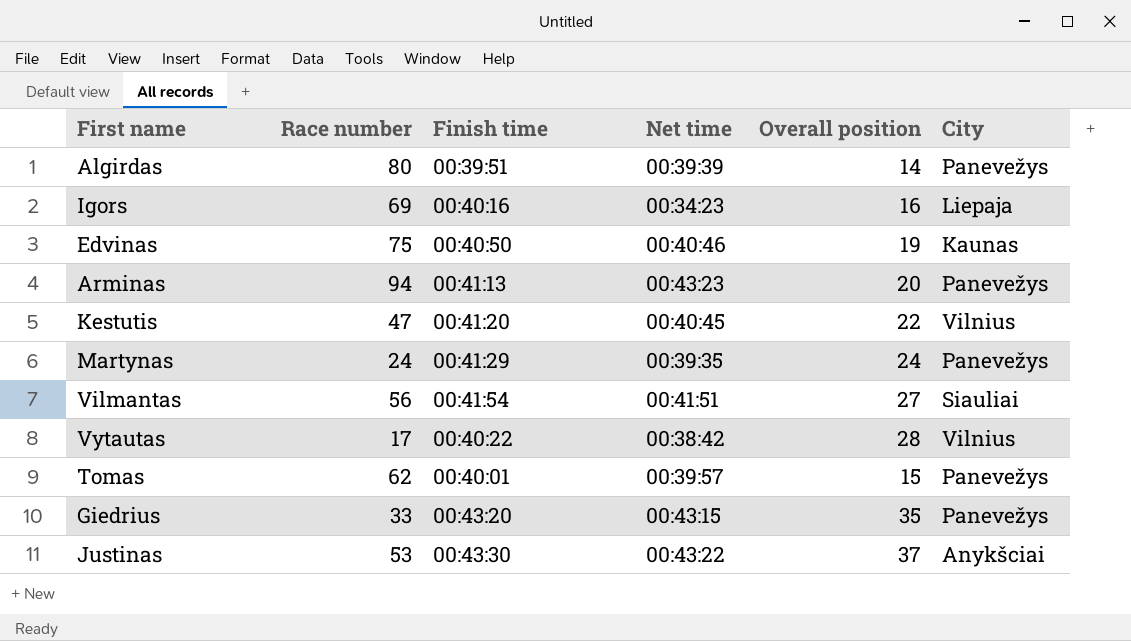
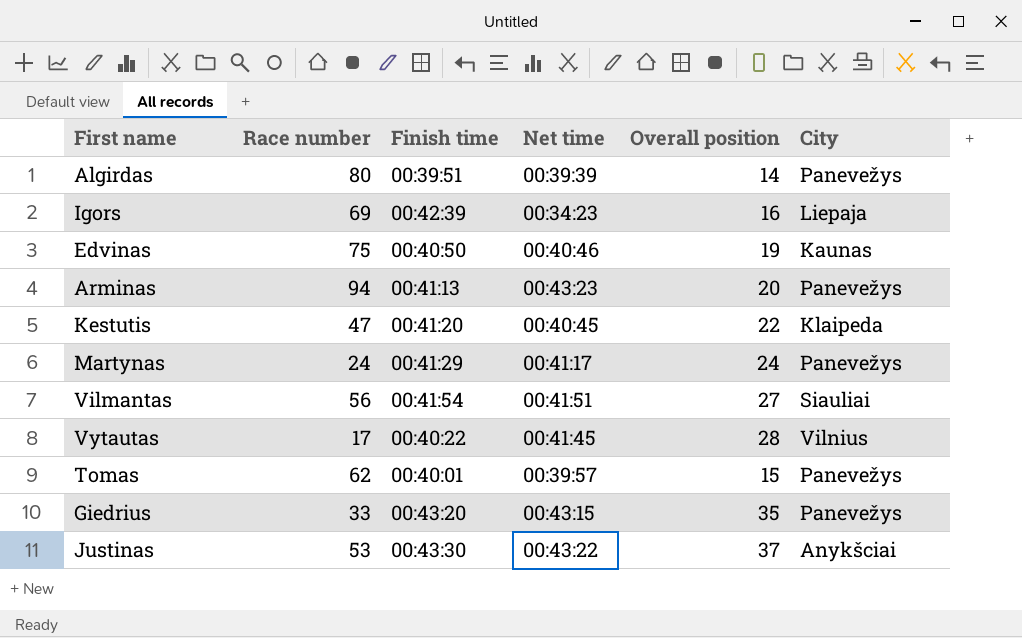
Igors | Finish time: 00:40:16 -> 00:42:39
Kestutis | City: Vilnius -> Klaipeda
Martynas | Net time: 00:39:35 -> 00:41:17
Vytautas | Net time: 00:38:42 -> 00:41:45

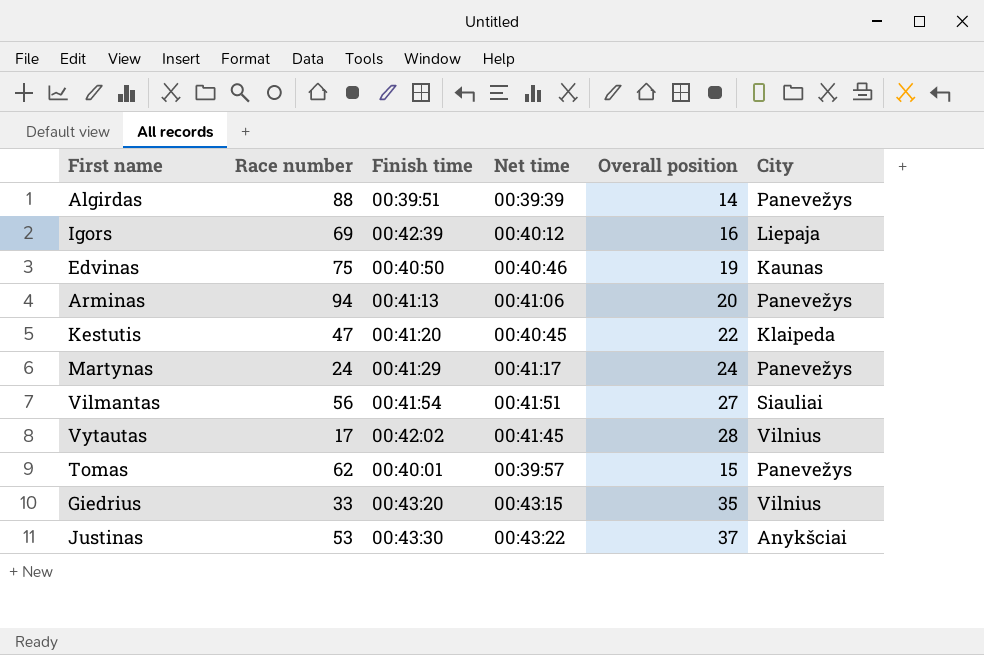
Algirdas | Race number: 80 -> 88
Igors | Net time: 00:34:23 -> 00:40:12
Arminas | Net time: 00:43:23 -> 00:41:06
Vytautas | Finish time: 00:40:22 -> 00:42:02
Giedrius | City: Panevežys -> Vilnius

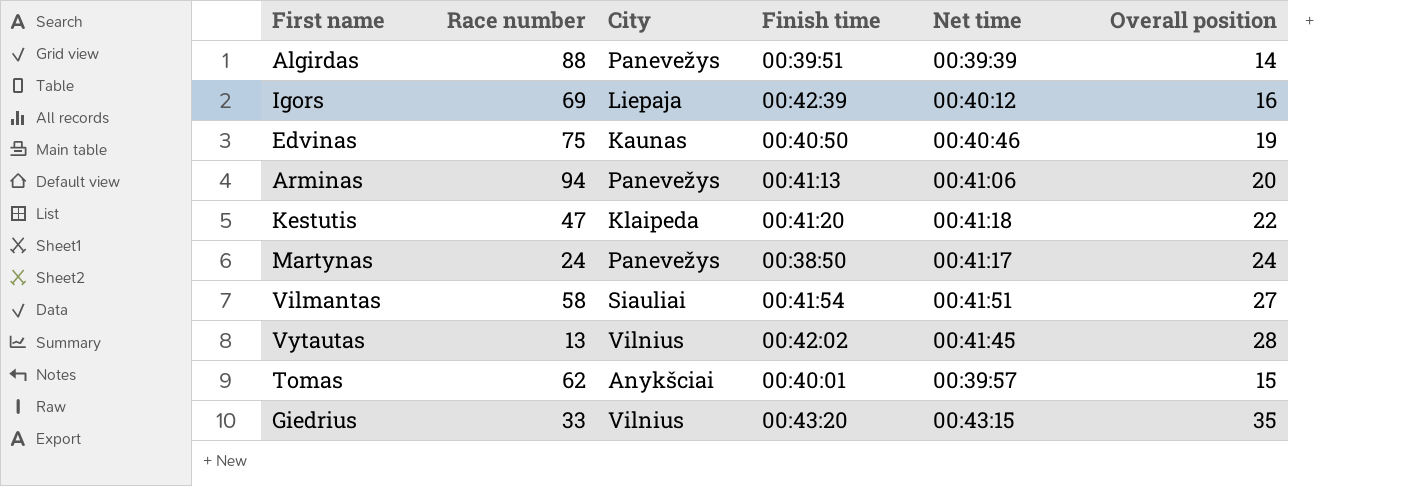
column City | position: 6 -> 3
row Justinas: 53 | 00:43:30 | 00:43:22 | 37 | Anykšciai -> none
Kestutis | Net time: 00:40:45 -> 00:41:18
Martynas | Finish time: 00:41:29 -> 00:38:50
Vilmantas | Race number: 56 -> 58
Vytautas | Race number: 17 -> 13
Tomas | City: Panevežys -> Anykšciai

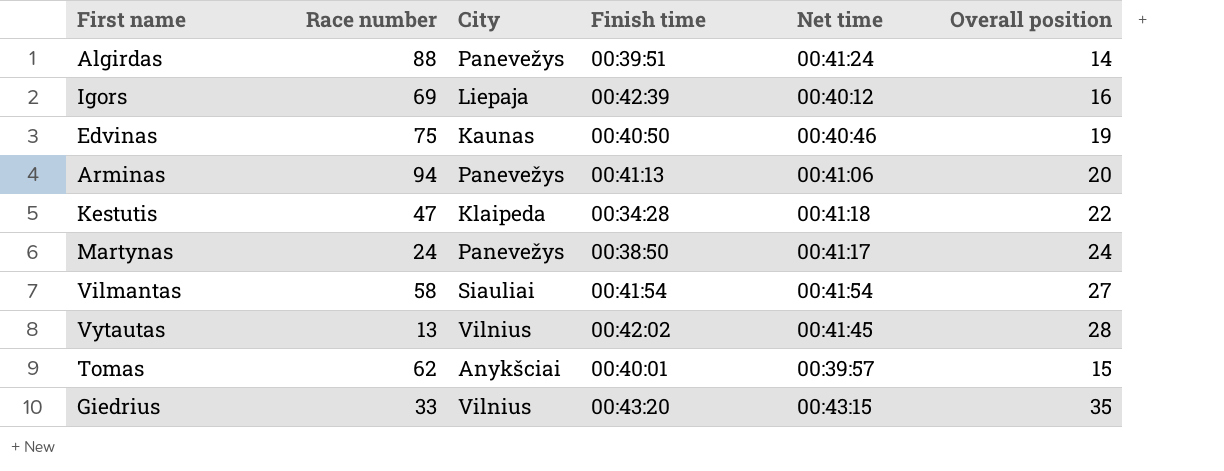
Algirdas | Net time: 00:39:39 -> 00:41:24
Kestutis | Finish time: 00:41:20 -> 00:34:28
Vilmantas | Net time: 00:41:51 -> 00:41:54

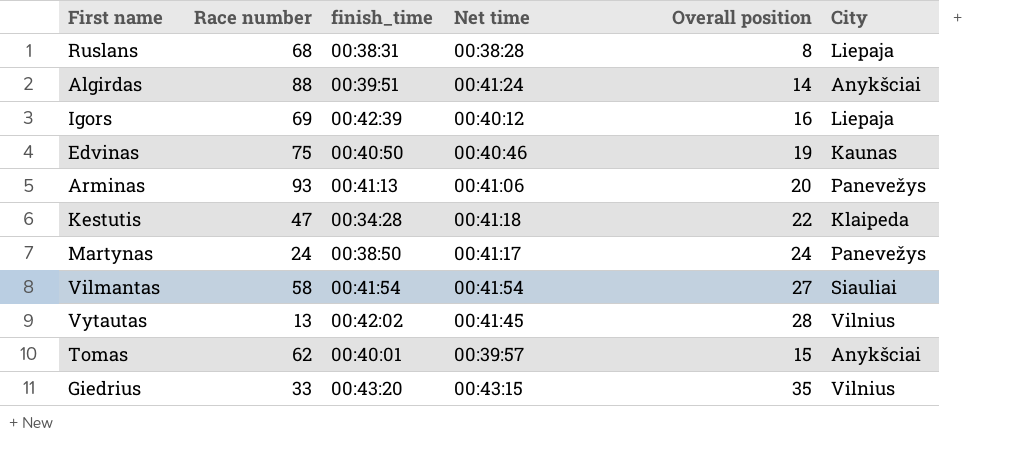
column name: Finish time -> finish_time
column City | position: 3 -> 6
row Ruslans: none -> 68 | 00:38:31 | 00:38:28 | 8 | Liepaja
Algirdas | City: Panevežys -> Anykšciai
Arminas | Race number: 94 -> 93

